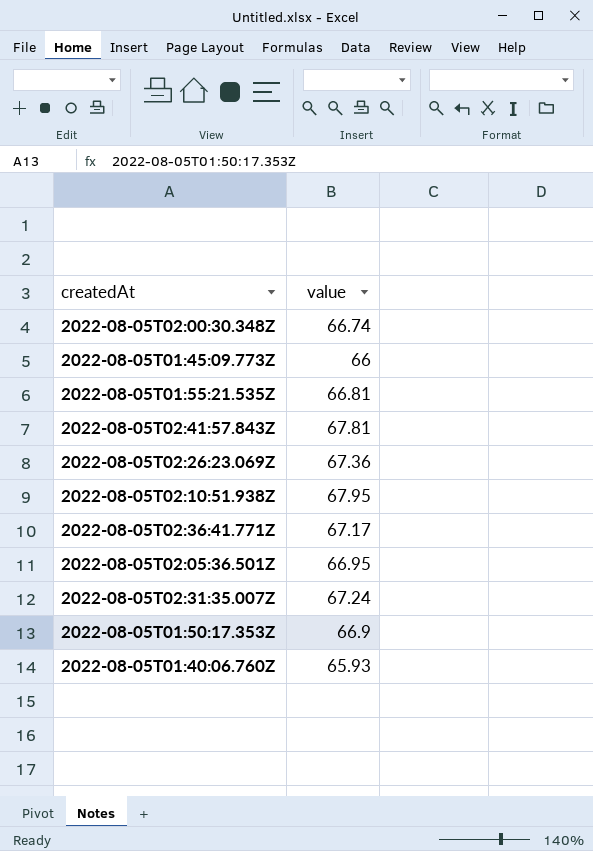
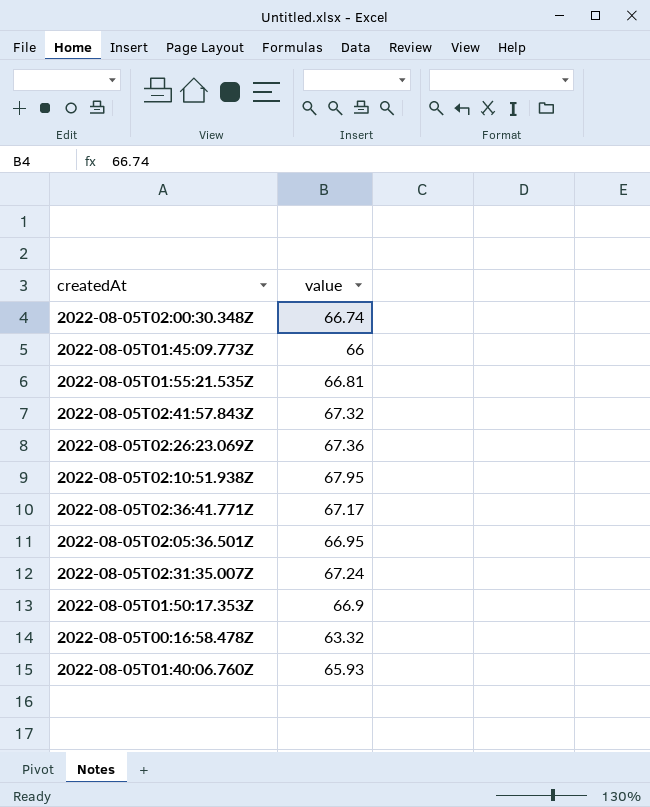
2022-08-05T02:41:57.843Z | value: 67.81 -> 67.32
row 2022-08-05T00:16:58.478Z: none -> 63.32

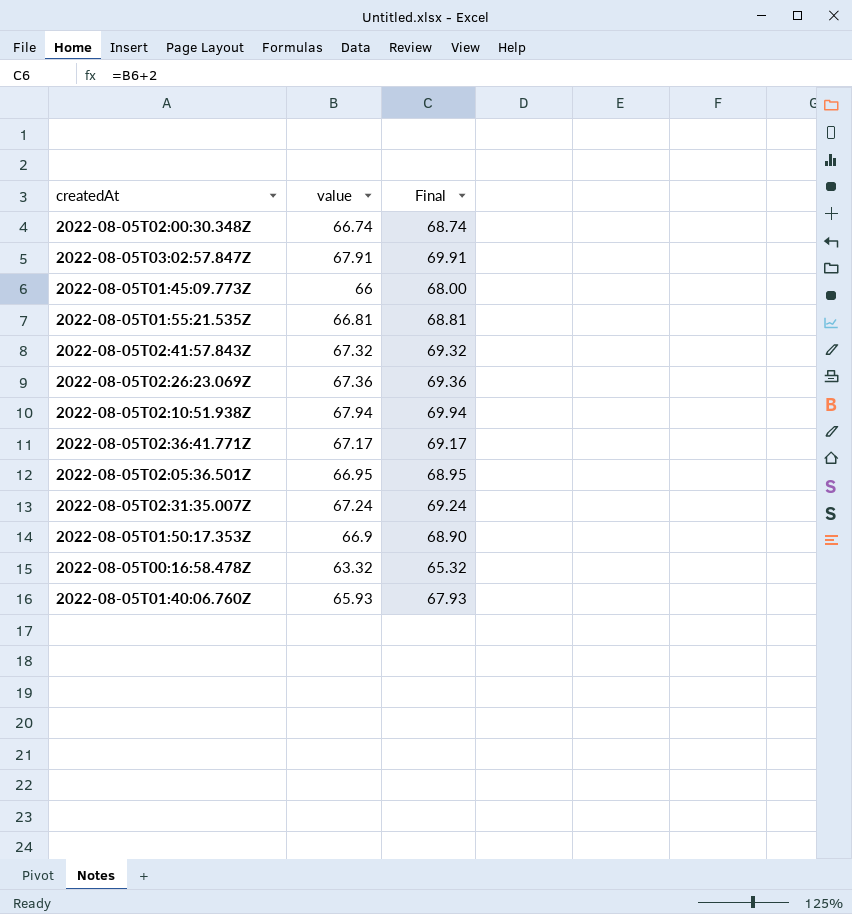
column Final | formula: none -> [value] + 2
row 2022-08-05T03:02:57.847Z: none -> 67.91 | 69.91
2022-08-05T02:10:51.938Z | value: 67.95 -> 67.94

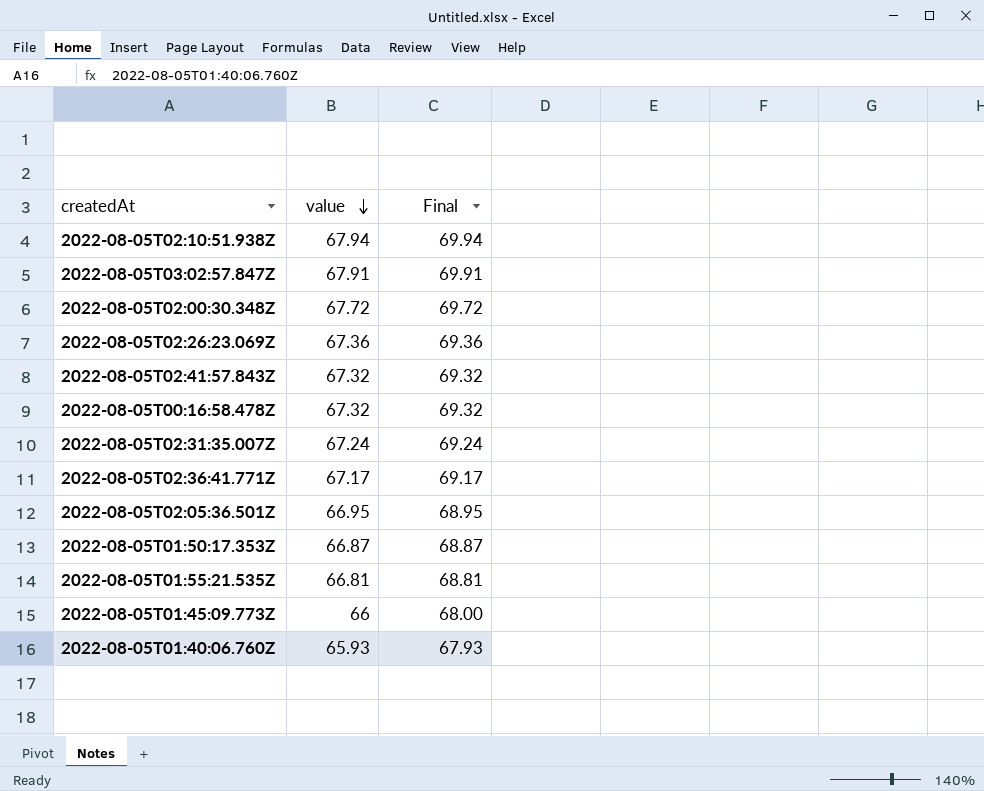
row order: none -> value descending
2022-08-05T02:00:30.348Z | value: 66.74 -> 67.72
2022-08-05T02:00:30.348Z | Final: 68.74 -> 69.72
2022-08-05T00:16:58.478Z | value: 63.32 -> 67.32
2022-08-05T00:16:58.478Z | Final: 65.32 -> 69.32
2022-08-05T01:50:17.353Z | value: 66.9 -> 66.87
2022-08-05T01:50:17.353Z | Final: 68.90 -> 68.87

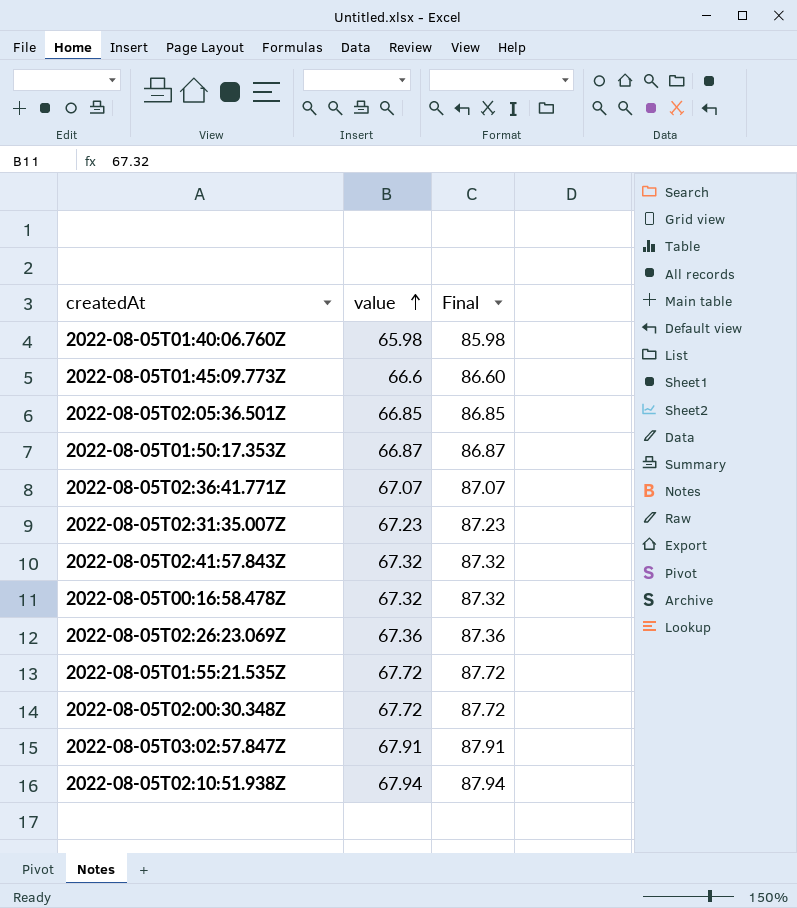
row order: value descending -> value ascending
column Final | formula: [value] + 2 -> [value] + 20
2022-08-05T01:40:06.760Z | value: 65.93 -> 65.98
2022-08-05T01:45:09.773Z | value: 66 -> 66.6
2022-08-05T02:05:36.501Z | value: 66.95 -> 66.85
2022-08-05T02:36:41.771Z | value: 67.17 -> 67.07
2022-08-05T02:31:35.007Z | value: 67.24 -> 67.23
2022-08-05T01:55:21.535Z | value: 66.81 -> 67.72

